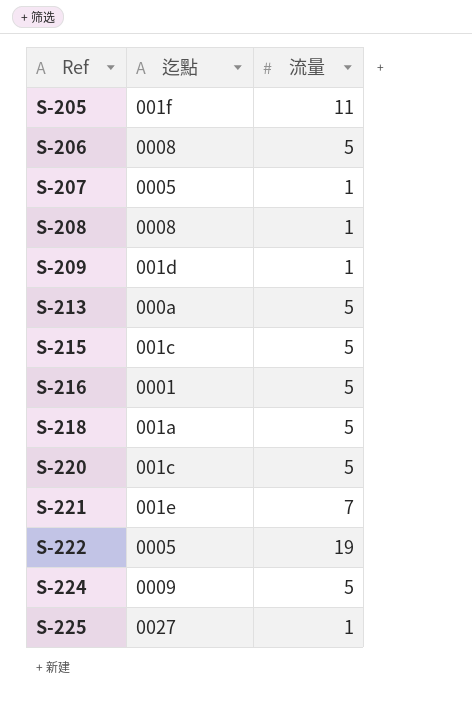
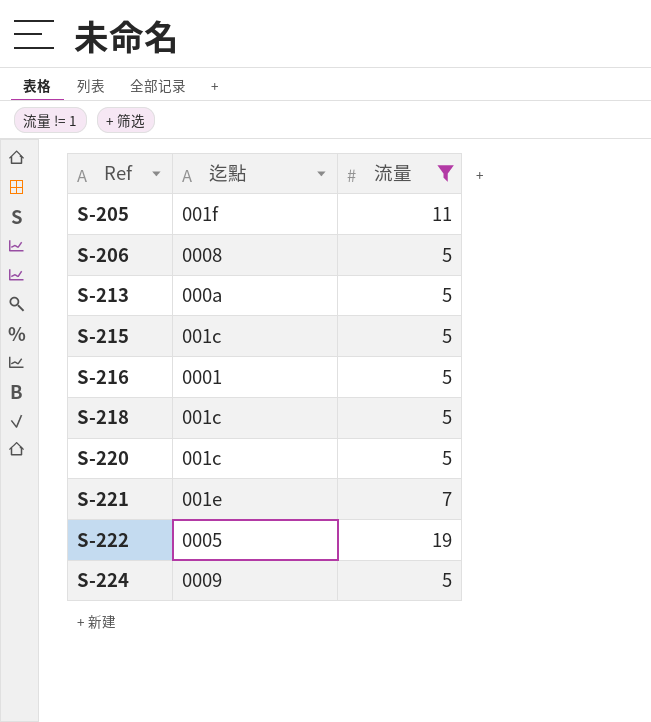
filter: none -> 流量 != 1
S-218 | 迄點: 001a -> 001c

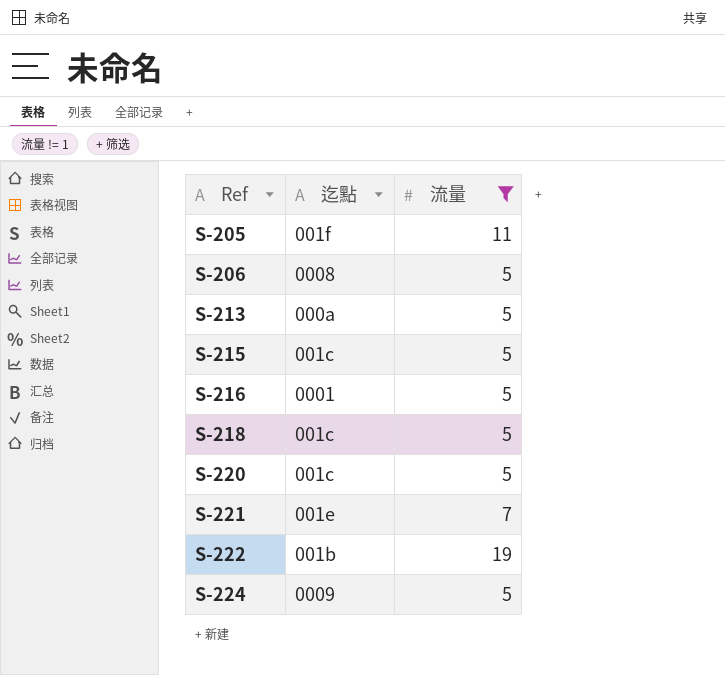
S-222 | 迄點: 0005 -> 001b

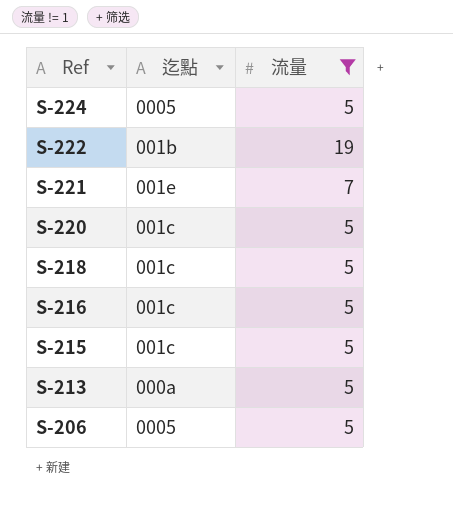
row order: Ref ascending -> Ref descending
row S-205: 001f | 11 -> none
S-224 | 迄點: 0009 -> 0005
S-216 | 迄點: 0001 -> 001c
S-206 | 迄點: 0008 -> 0005

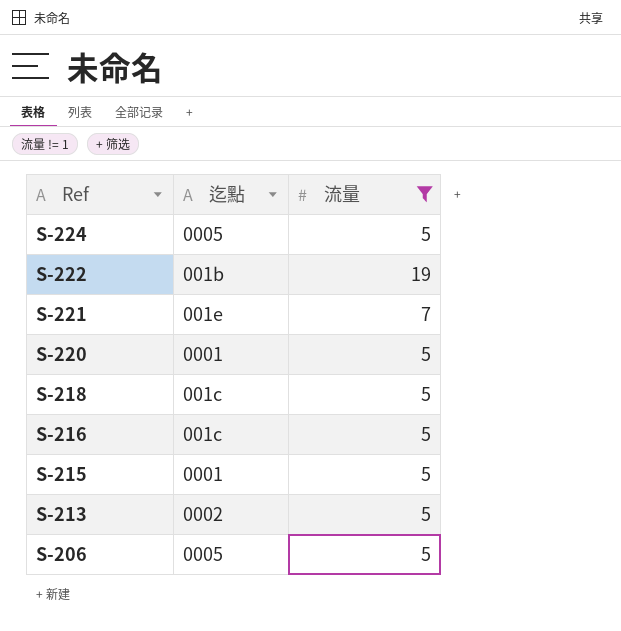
S-220 | 迄點: 001c -> 0001
S-215 | 迄點: 001c -> 0001
S-213 | 迄點: 000a -> 0002

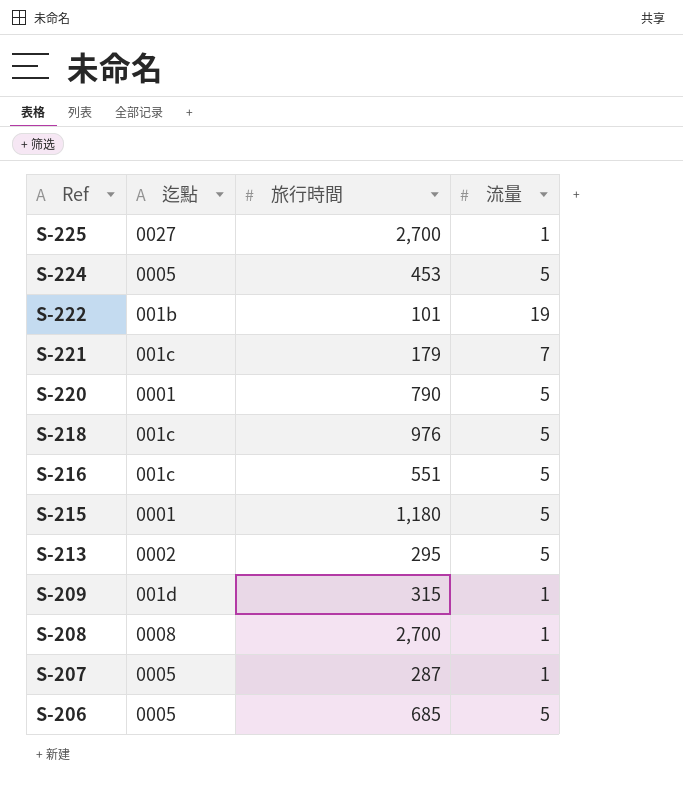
filter: 流量 != 1 -> none
column 旅行時間 | position: none -> 3
S-221 | 迄點: 001e -> 001c

